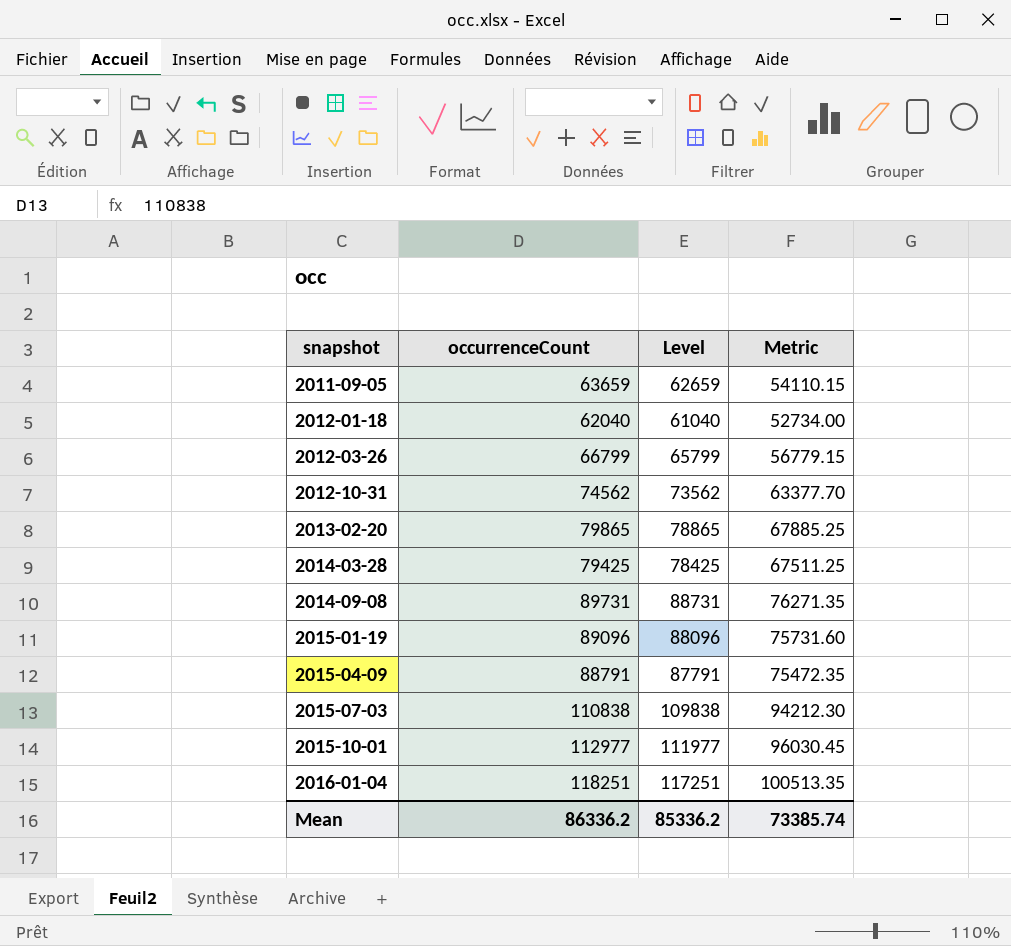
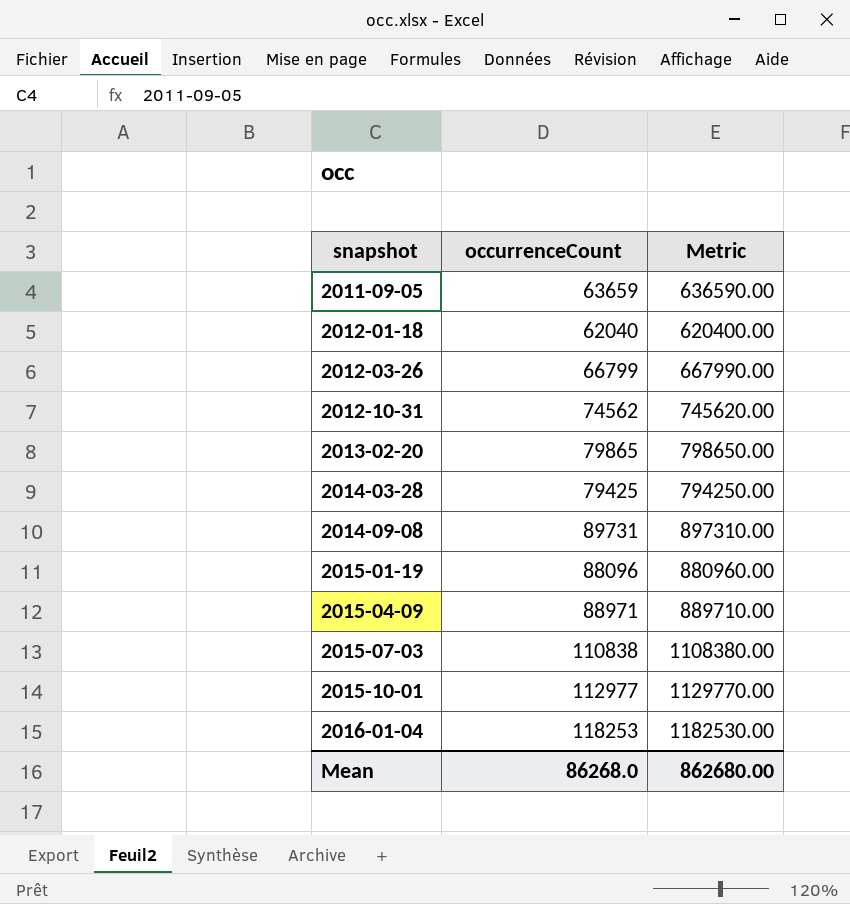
column Level | formula: [occurrenceCount] - 1000 -> none
column Metric | formula: [occurrenceCount] * 0.85 -> [occurrenceCount] * 10
2015-01-19 | occurrenceCount: 89096 -> 88096
2015-04-09 | occurrenceCount: 88791 -> 88971
2016-01-04 | occurrenceCount: 118251 -> 118253
Mean | occurrenceCount: 86336.2 -> 86268.0
Mean | Metric: 73385.74 -> 862680.00

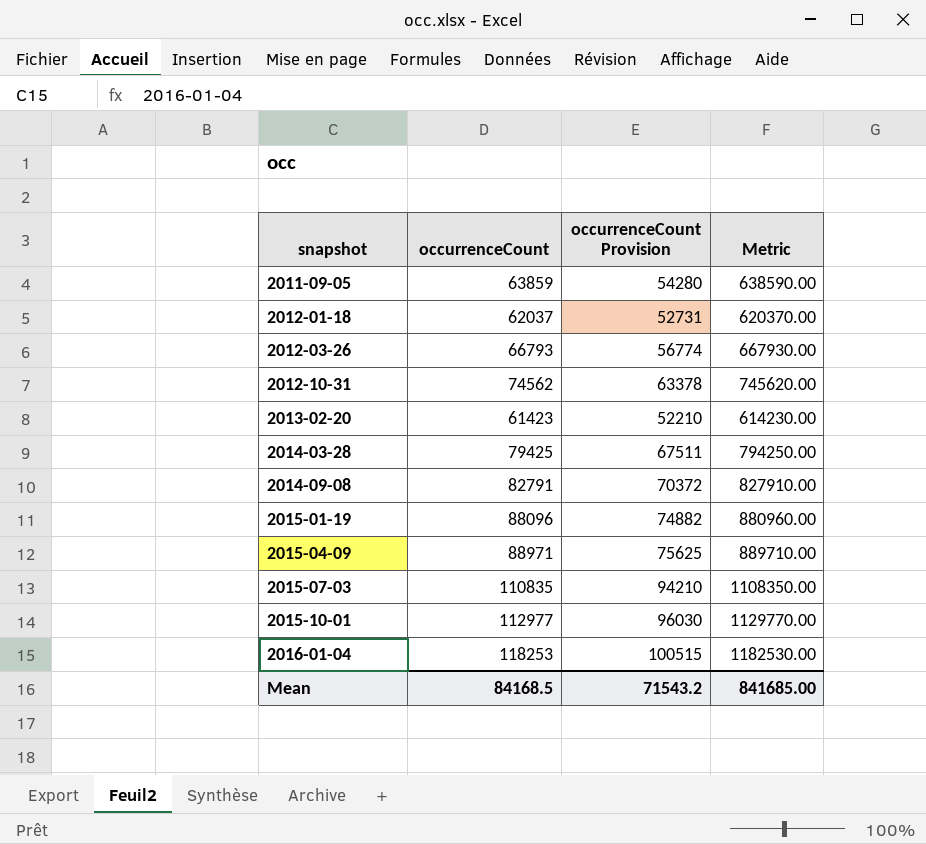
column occurrenceCount Provision | formula: none -> [occurrenceCount] * 0.85
2011-09-05 | occurrenceCount: 63659 -> 63859
2011-09-05 | Metric: 636590.00 -> 638590.00
2012-01-18 | occurrenceCount: 62040 -> 62037
2012-01-18 | Metric: 620400.00 -> 620370.00
2012-03-26 | occurrenceCount: 66799 -> 66793
2012-03-26 | Metric: 667990.00 -> 667930.00
2013-02-20 | occurrenceCount: 79865 -> 61423
2013-02-20 | Metric: 798650.00 -> 614230.00
2014-09-08 | occurrenceCount: 89731 -> 82791
2014-09-08 | Metric: 897310.00 -> 827910.00
2015-07-03 | occurrenceCount: 110838 -> 110835
2015-07-03 | Metric: 1108380.00 -> 1108350.00
Mean | occurrenceCount: 86268.0 -> 84168.5
Mean | Metric: 862680.00 -> 841685.00

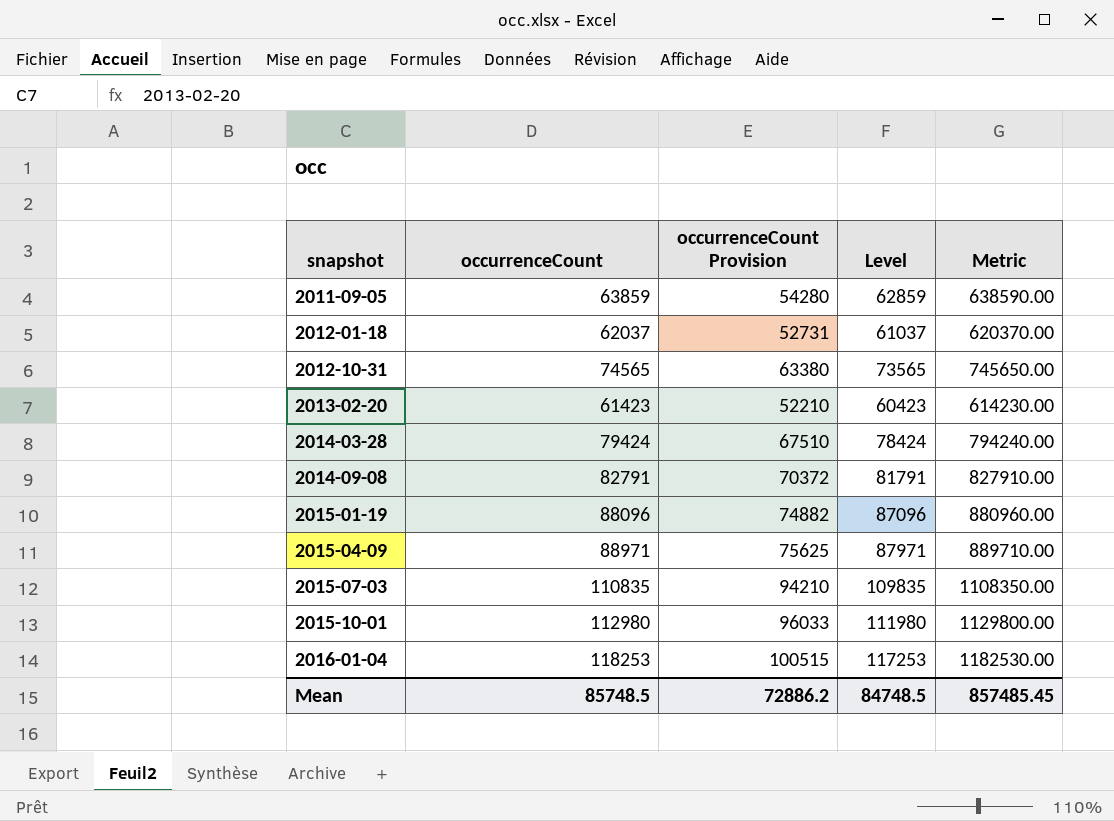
column Level | formula: none -> [occurrenceCount] - 1000
row 2012-03-26: 66793 | 56774 | 667930.00 -> none
2012-10-31 | occurrenceCount: 74562 -> 74565
2012-10-31 | occurrenceCount Provision: 63378 -> 63380
2012-10-31 | Metric: 745620.00 -> 745650.00
2014-03-28 | occurrenceCount: 79425 -> 79424
2014-03-28 | occurrenceCount Provision: 67511 -> 67510
2014-03-28 | Metric: 794250.00 -> 794240.00
2015-10-01 | occurrenceCount: 112977 -> 112980
2015-10-01 | occurrenceCount Provision: 96030 -> 96033
2015-10-01 | Metric: 1129770.00 -> 1129800.00
Mean | occurrenceCount: 84168.5 -> 85748.5
Mean | occurrenceCount Provision: 71543.2 -> 72886.2
Mean | Metric: 841685.00 -> 857485.45

